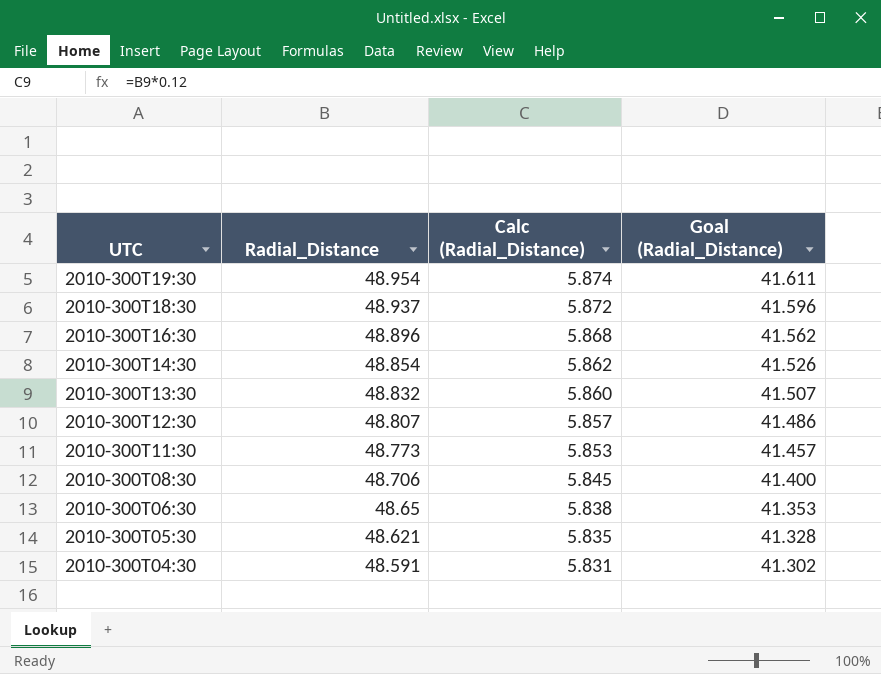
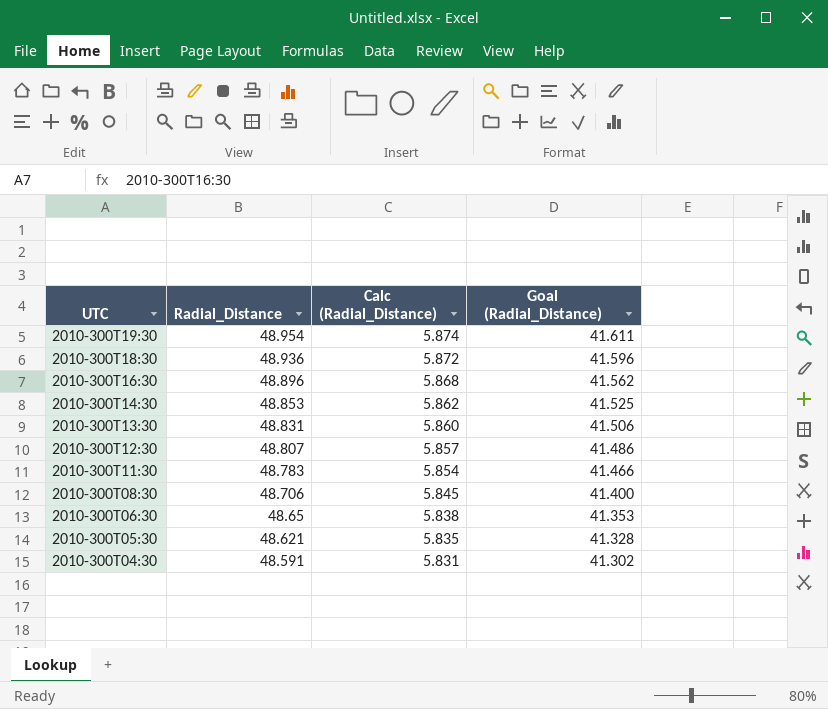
2010-300T18:30 | Radial_Distance: 48.937 -> 48.936
2010-300T14:30 | Radial_Distance: 48.854 -> 48.853
2010-300T14:30 | Goal (Radial_Distance): 41.526 -> 41.525
2010-300T13:30 | Radial_Distance: 48.832 -> 48.831
2010-300T13:30 | Goal (Radial_Distance): 41.507 -> 41.506
2010-300T11:30 | Radial_Distance: 48.773 -> 48.783
2010-300T11:30 | Calc (Radial_Distance): 5.853 -> 5.854
2010-300T11:30 | Goal (Radial_Distance): 41.457 -> 41.466

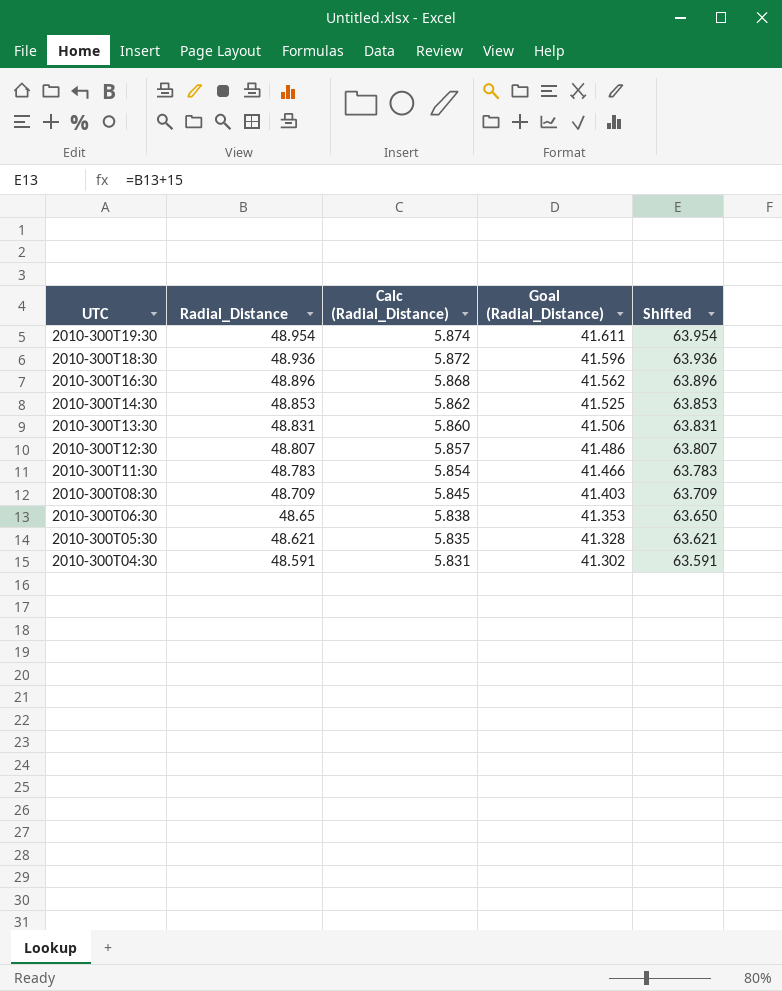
column Shifted | formula: none -> [Radial_Distance] + 15
2010-300T08:30 | Radial_Distance: 48.706 -> 48.709
2010-300T08:30 | Goal (Radial_Distance): 41.400 -> 41.403

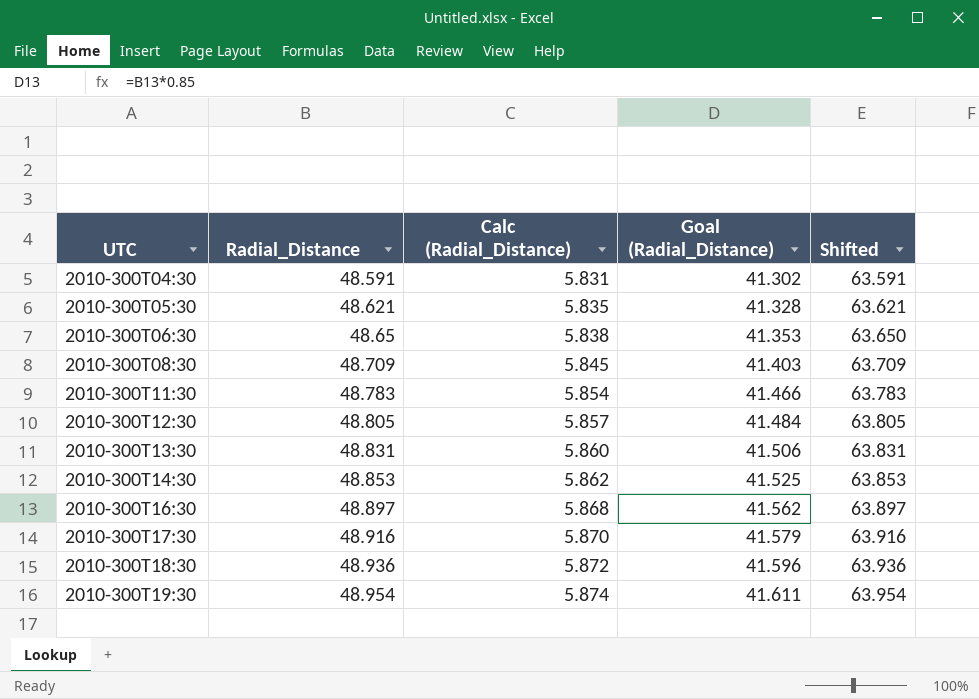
row order: UTC descending -> UTC ascending
2010-300T12:30 | Radial_Distance: 48.807 -> 48.805
2010-300T12:30 | Goal (Radial_Distance): 41.486 -> 41.484
2010-300T12:30 | Shifted: 63.807 -> 63.805
2010-300T16:30 | Radial_Distance: 48.896 -> 48.897
2010-300T16:30 | Shifted: 63.896 -> 63.897
row 2010-300T17:30: none -> 48.916 | 5.870 | 41.579 | 63.916

